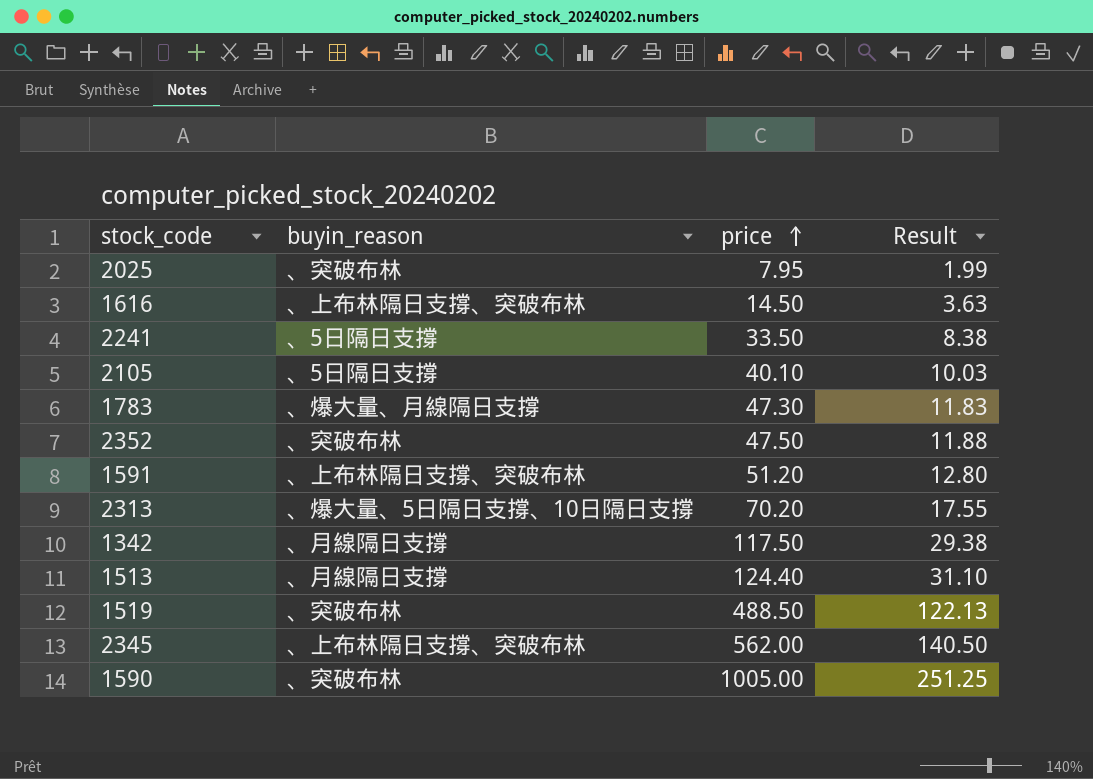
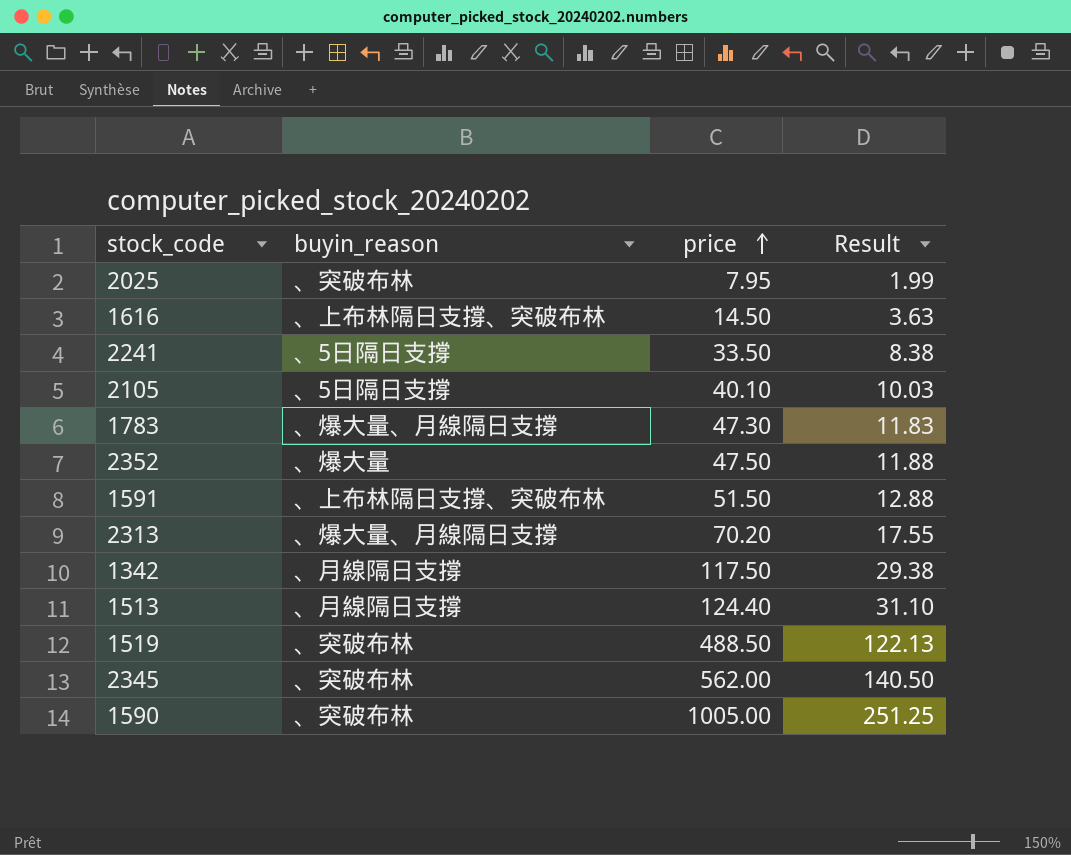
2352 | buyin_reason: 、突破布林 -> 、爆大量
1591 | price: 51.20 -> 51.50
1591 | Result: 12.80 -> 12.88
2313 | buyin_reason: 、爆大量、5日隔日支撐、10日隔日支撐 -> 、爆大量、月線隔日支撐
2345 | buyin_reason: 、上布林隔日支撐、突破布林 -> 、突破布林

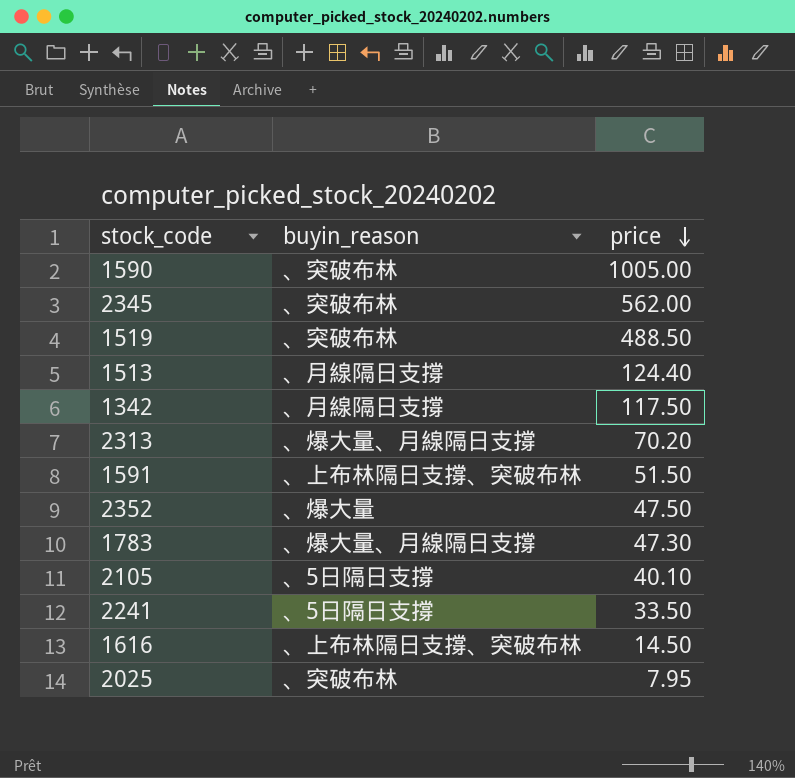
row order: price ascending -> price descending
column Result | formula: [price] * 0.25 -> none

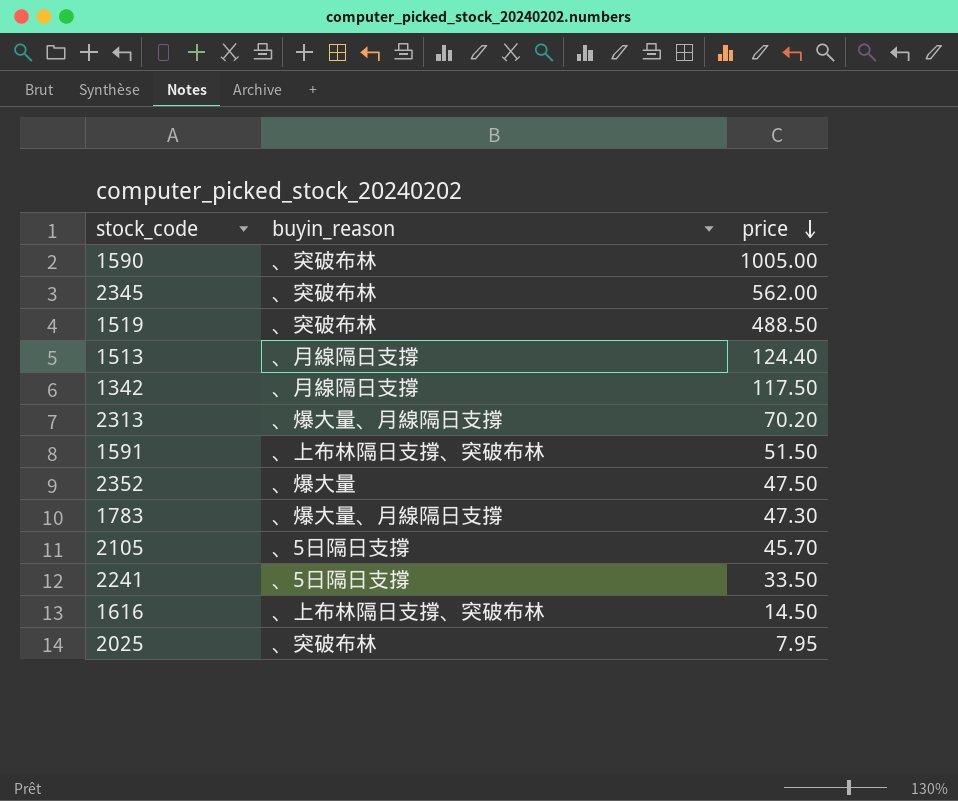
2105 | price: 40.10 -> 45.70

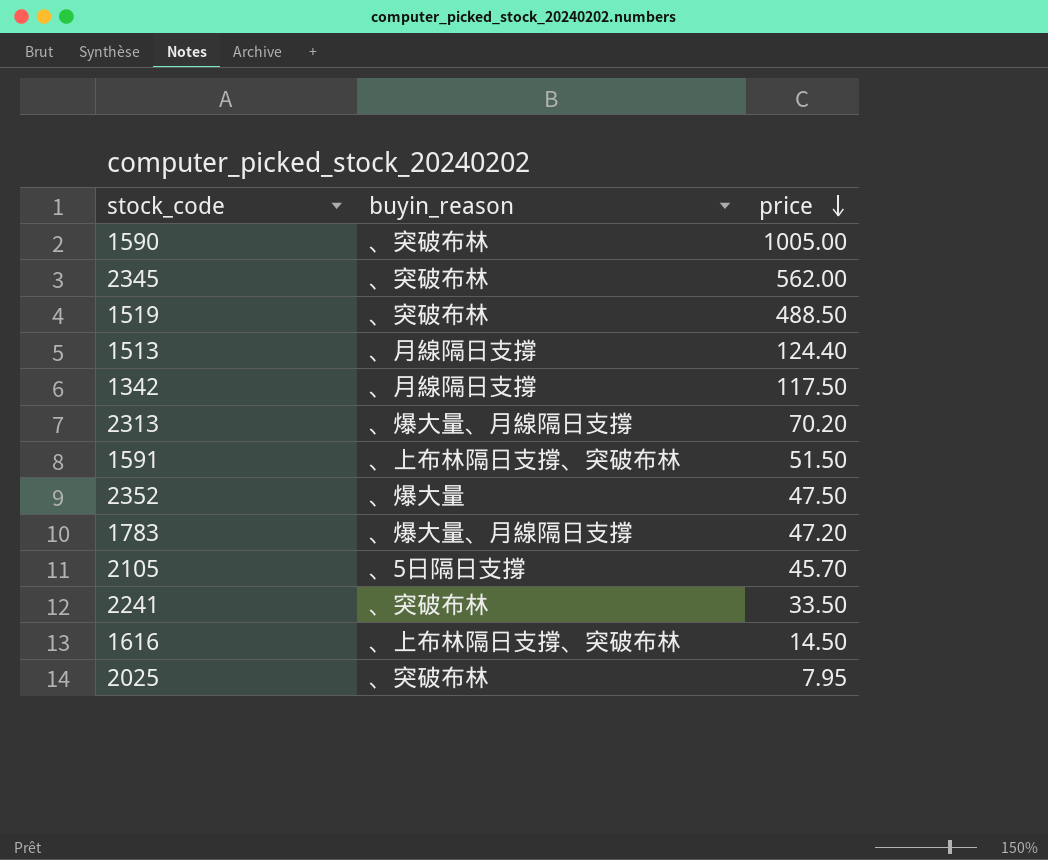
1783 | price: 47.30 -> 47.20
2241 | buyin_reason: 、5日隔日支撐 -> 、突破布林

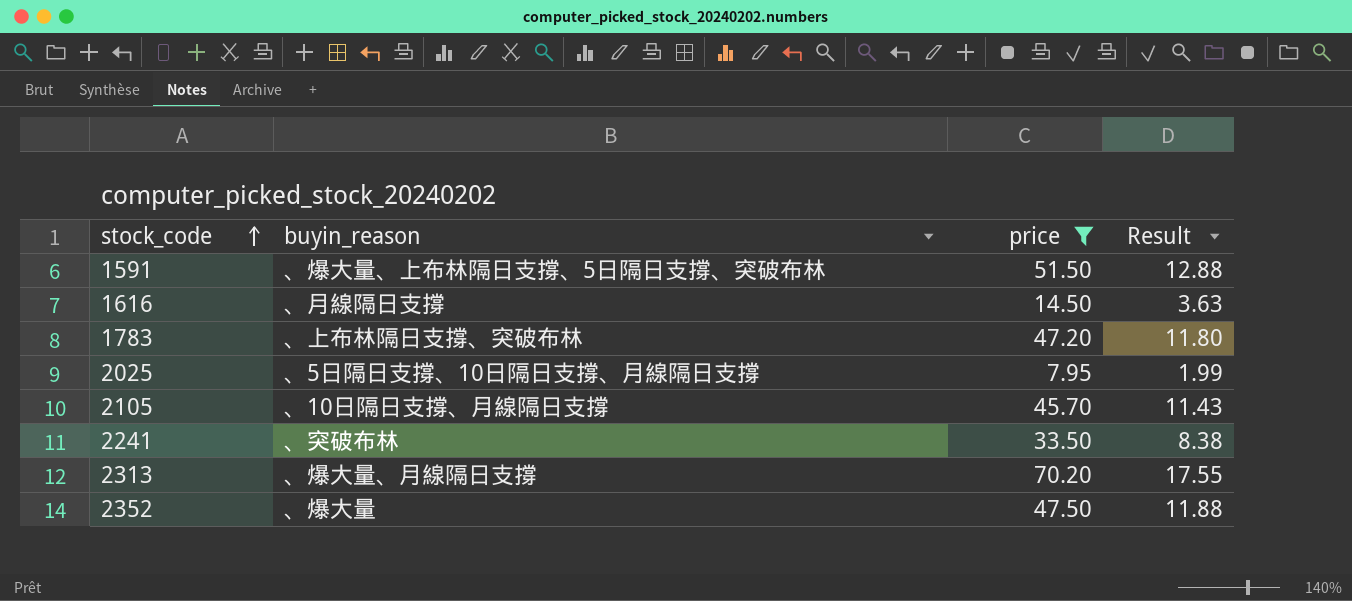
filter: none -> price <= 70.20
row order: price descending -> stock_code ascending
column Result | formula: none -> [price] * 0.25
1591 | buyin_reason: 、上布林隔日支撐、突破布林 -> 、爆大量、上布林隔日支撐、5日隔日支撐、突破布林
1616 | buyin_reason: 、上布林隔日支撐、突破布林 -> 、月線隔日支撐
1783 | buyin_reason: 、爆大量、月線隔日支撐 -> 、上布林隔日支撐、突破布林
2025 | buyin_reason: 、突破布林 -> 、5日隔日支撐、10日隔日支撐、月線隔日支撐
2105 | buyin_reason: 、5日隔日支撐 -> 、10日隔日支撐、月線隔日支撐

